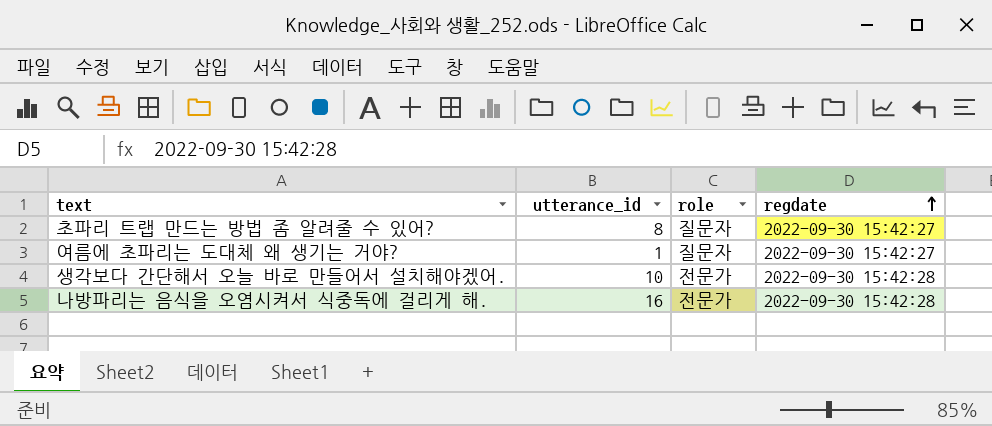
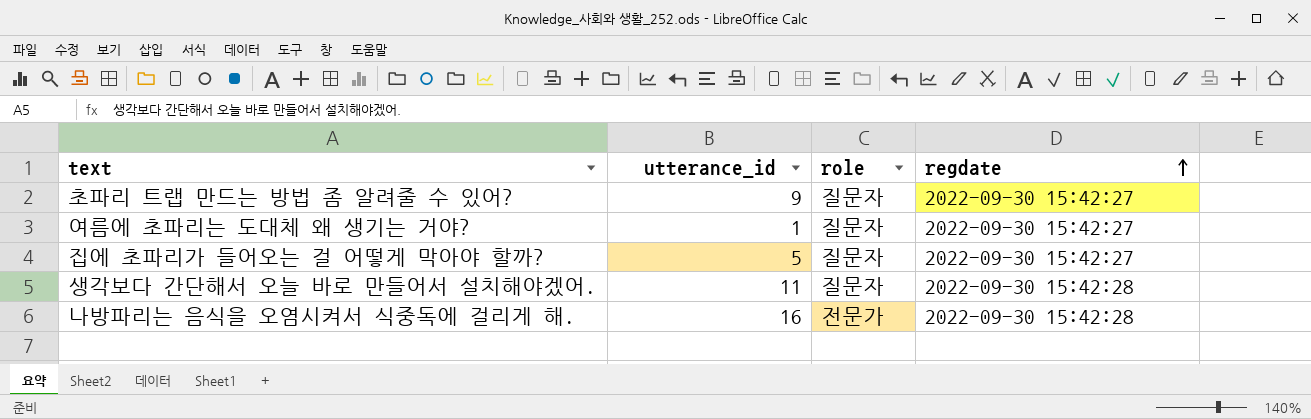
초파리 트랩 만드는 방법 좀 알려줄 수 있어? | utterance_id: 8 -> 9
row 집에 초파리가 들어오는 걸 어떻게 막아야 할까?: none -> 5 | 질문자 | 2022-09-30 15:42:27
생각보다 간단해서 오늘 바로 만들어서 설치해야겠어. | utterance_id: 10 -> 11
생각보다 간단해서 오늘 바로 만들어서 설치해야겠어. | role: 전문가 -> 질문자

